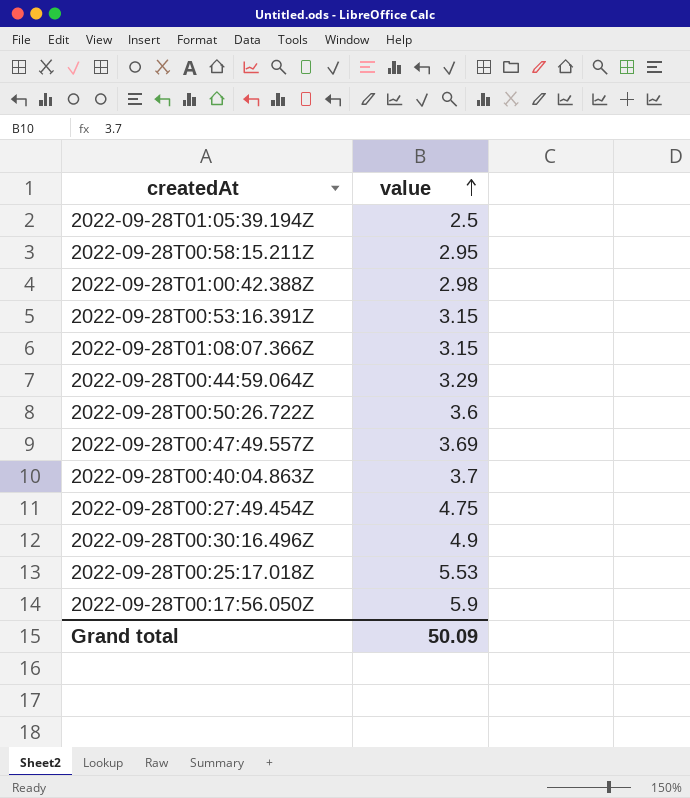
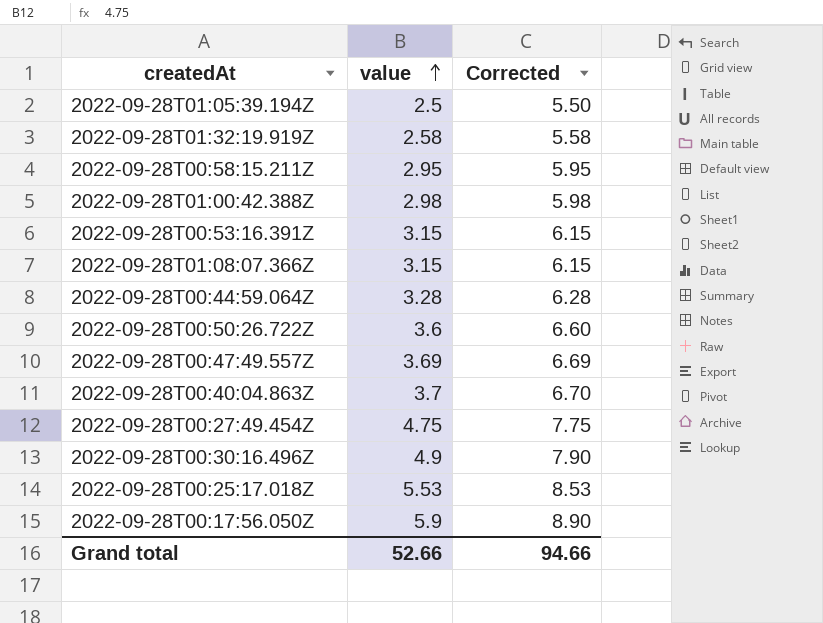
column Corrected | formula: none -> [value] + 3
row 2022-09-28T01:32:19.919Z: none -> 2.58 | 5.58
2022-09-28T00:44:59.064Z | value: 3.29 -> 3.28
Grand total | value: 50.09 -> 52.66

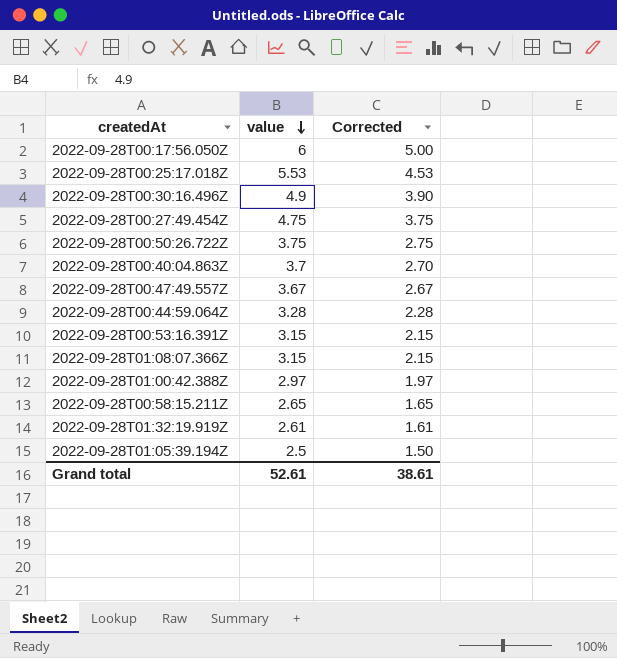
row order: value ascending -> value descending
column Corrected | formula: [value] + 3 -> [value] - 1
2022-09-28T00:17:56.050Z | value: 5.9 -> 6
2022-09-28T00:50:26.722Z | value: 3.6 -> 3.75
2022-09-28T00:47:49.557Z | value: 3.69 -> 3.67
2022-09-28T01:00:42.388Z | value: 2.98 -> 2.97
2022-09-28T00:58:15.211Z | value: 2.95 -> 2.65
2022-09-28T01:32:19.919Z | value: 2.58 -> 2.61
Grand total | value: 52.66 -> 52.61
Grand total | Corrected: 94.66 -> 38.61

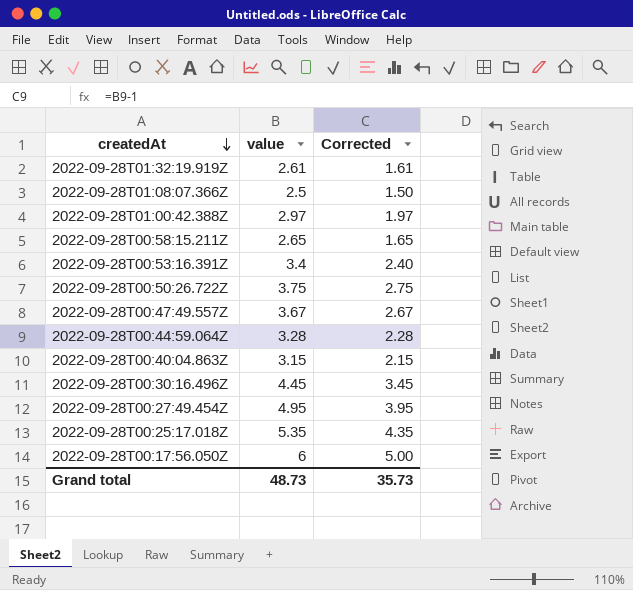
row order: value descending -> createdAt descending
row 2022-09-28T01:05:39.194Z: 2.5 | 1.50 -> none
2022-09-28T01:08:07.366Z | value: 3.15 -> 2.5
2022-09-28T01:08:07.366Z | Corrected: 2.15 -> 1.50
2022-09-28T00:53:16.391Z | value: 3.15 -> 3.4
2022-09-28T00:53:16.391Z | Corrected: 2.15 -> 2.40
2022-09-28T00:40:04.863Z | value: 3.7 -> 3.15
2022-09-28T00:40:04.863Z | Corrected: 2.70 -> 2.15
2022-09-28T00:30:16.496Z | value: 4.9 -> 4.45
2022-09-28T00:30:16.496Z | Corrected: 3.90 -> 3.45
2022-09-28T00:27:49.454Z | value: 4.75 -> 4.95
2022-09-28T00:27:49.454Z | Corrected: 3.75 -> 3.95
2022-09-28T00:25:17.018Z | value: 5.53 -> 5.35
2022-09-28T00:25:17.018Z | Corrected: 4.53 -> 4.35
Grand total | value: 52.61 -> 48.73
Grand total | Corrected: 38.61 -> 35.73

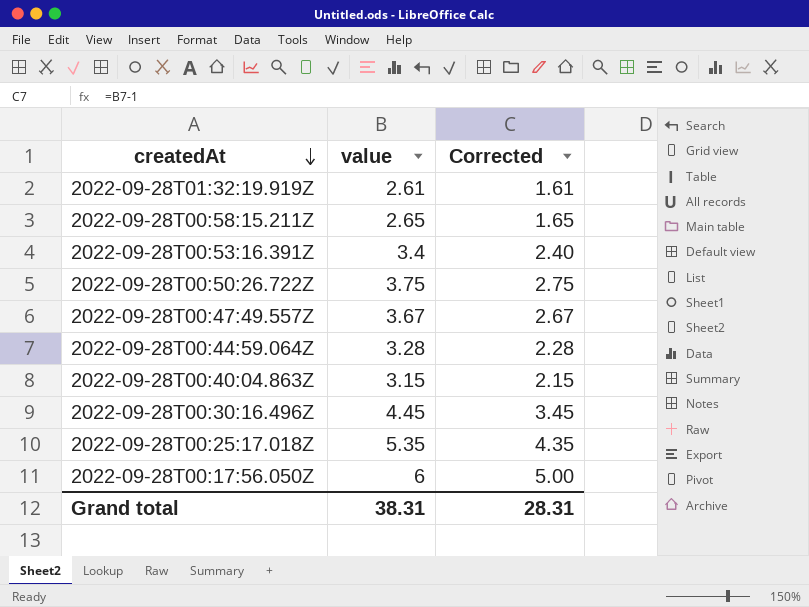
row 2022-09-28T01:08:07.366Z: 2.5 | 1.50 -> none
row 2022-09-28T01:00:42.388Z: 2.97 | 1.97 -> none
row 2022-09-28T00:27:49.454Z: 4.95 | 3.95 -> none
Grand total | value: 48.73 -> 38.31
Grand total | Corrected: 35.73 -> 28.31

